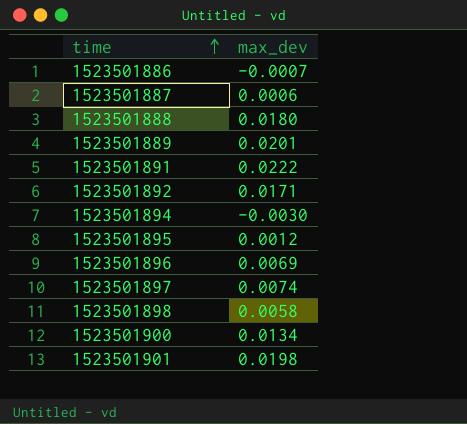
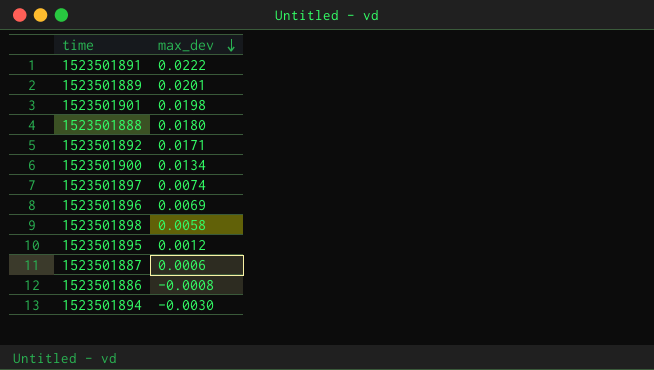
row order: time ascending -> max_dev descending
1523501886 | max_dev: -0.0007 -> -0.0008

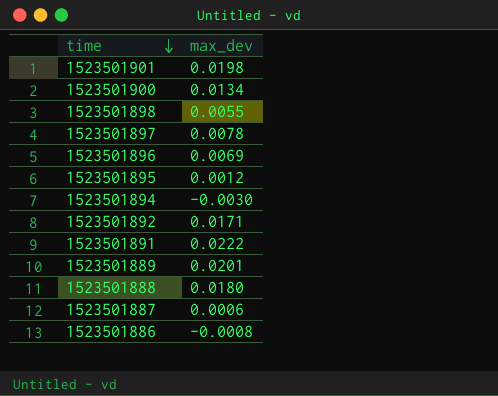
row order: max_dev descending -> time descending
1523501898 | max_dev: 0.0058 -> 0.0055
1523501897 | max_dev: 0.0074 -> 0.0078

